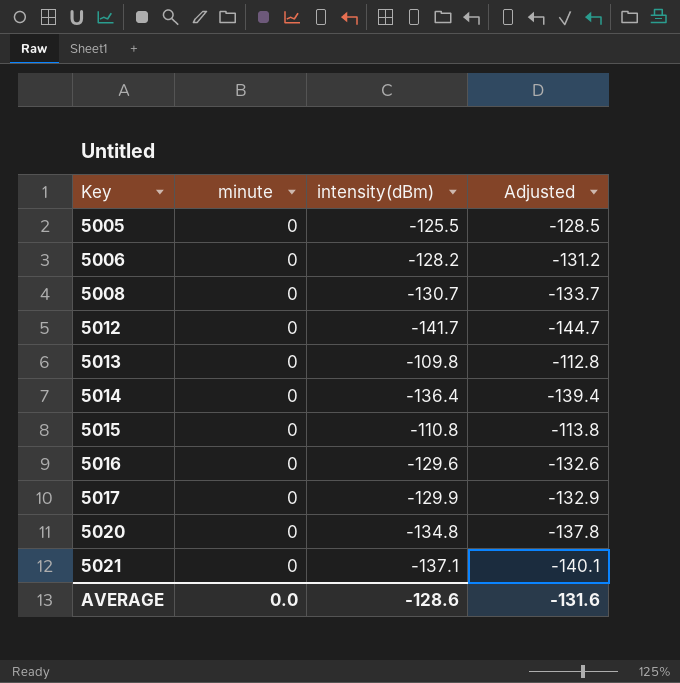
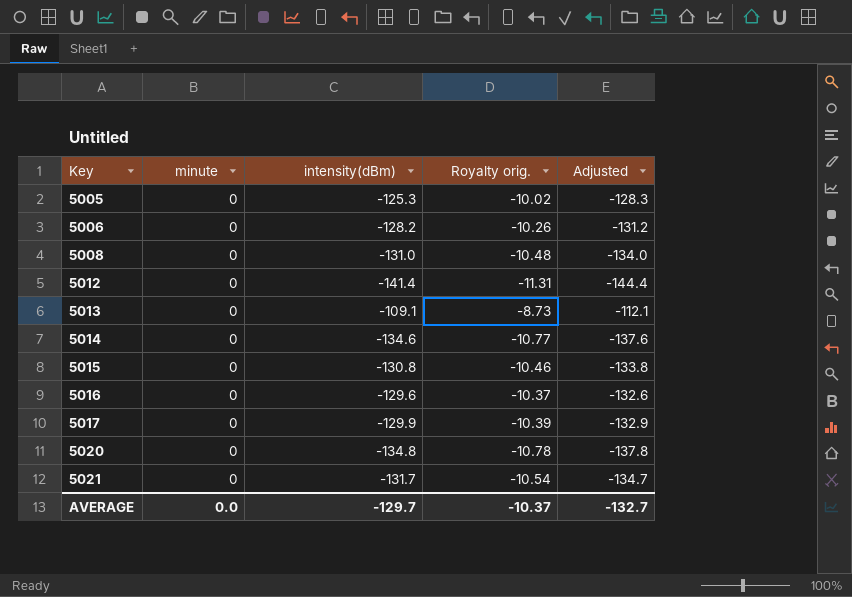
column Royalty orig. | formula: none -> [intensity(dBm)] * 0.08
5005 | intensity(dBm): -125.5 -> -125.3
5005 | Adjusted: -128.5 -> -128.3
5008 | intensity(dBm): -130.7 -> -131.0
5008 | Adjusted: -133.7 -> -134.0
5012 | intensity(dBm): -141.7 -> -141.4
5012 | Adjusted: -144.7 -> -144.4
5013 | intensity(dBm): -109.8 -> -109.1
5013 | Adjusted: -112.8 -> -112.1
5014 | intensity(dBm): -136.4 -> -134.6
5014 | Adjusted: -139.4 -> -137.6
5015 | intensity(dBm): -110.8 -> -130.8
5015 | Adjusted: -113.8 -> -133.8
5021 | intensity(dBm): -137.1 -> -131.7
5021 | Adjusted: -140.1 -> -134.7
AVERAGE | intensity(dBm): -128.6 -> -129.7
AVERAGE | Adjusted: -131.6 -> -132.7

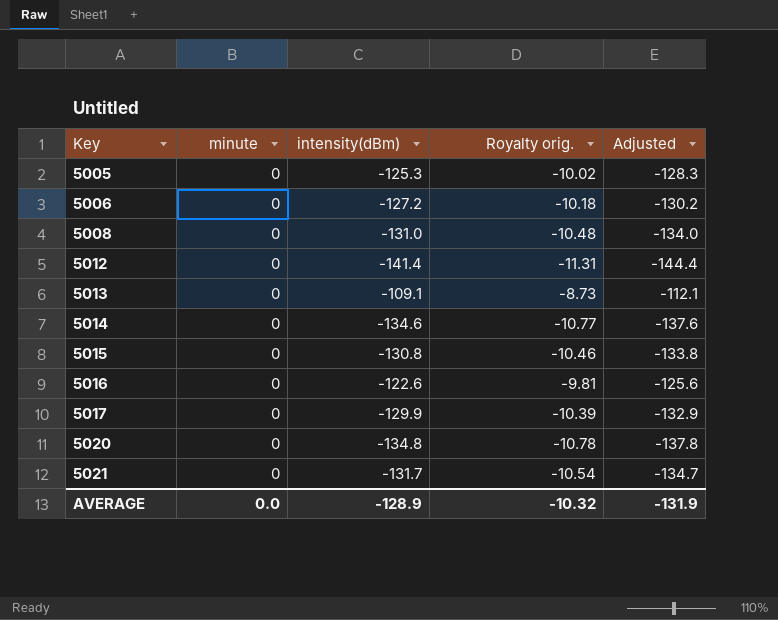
5006 | intensity(dBm): -128.2 -> -127.2
5006 | Royalty orig.: -10.26 -> -10.18
5006 | Adjusted: -131.2 -> -130.2
5016 | intensity(dBm): -129.6 -> -122.6
5016 | Royalty orig.: -10.37 -> -9.81
5016 | Adjusted: -132.6 -> -125.6
AVERAGE | intensity(dBm): -129.7 -> -128.9
AVERAGE | Royalty orig.: -10.37 -> -10.32
AVERAGE | Adjusted: -132.7 -> -131.9

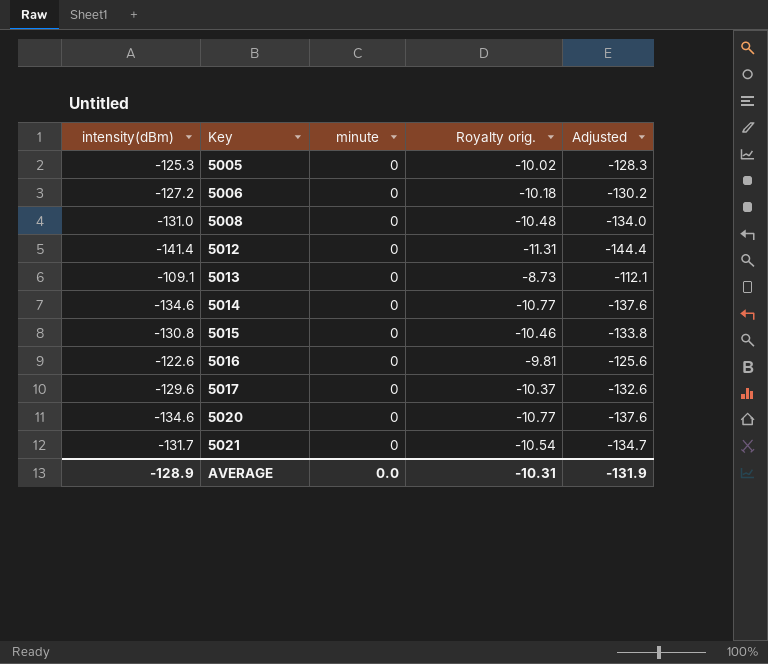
column intensity(dBm) | position: 3 -> 1
5017 | intensity(dBm): -129.9 -> -129.6
5017 | Royalty orig.: -10.39 -> -10.37
5017 | Adjusted: -132.9 -> -132.6
5020 | intensity(dBm): -134.8 -> -134.6
5020 | Royalty orig.: -10.78 -> -10.77
5020 | Adjusted: -137.8 -> -137.6
AVERAGE | Royalty orig.: -10.32 -> -10.31

